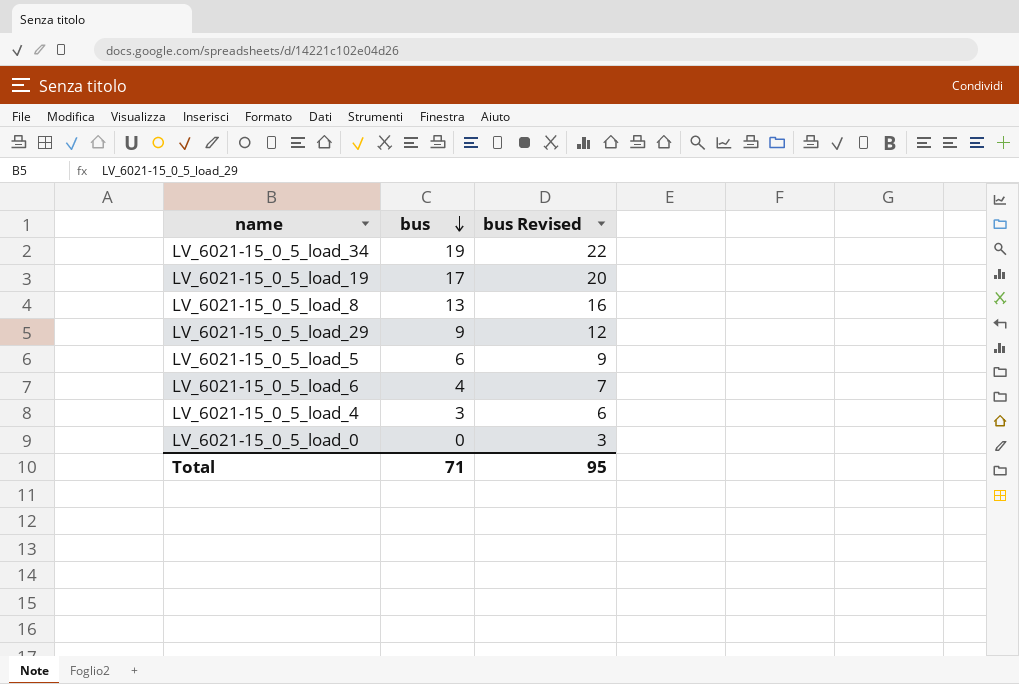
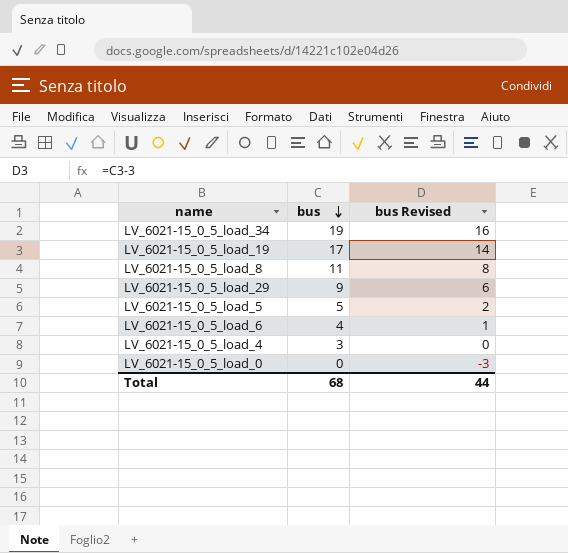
column bus Revised | formula: [bus] + 3 -> [bus] - 3
LV_6021-15_0_5_load_8 | bus: 13 -> 11
LV_6021-15_0_5_load_5 | bus: 6 -> 5
Total | bus: 71 -> 68
Total | bus Revised: 95 -> 44

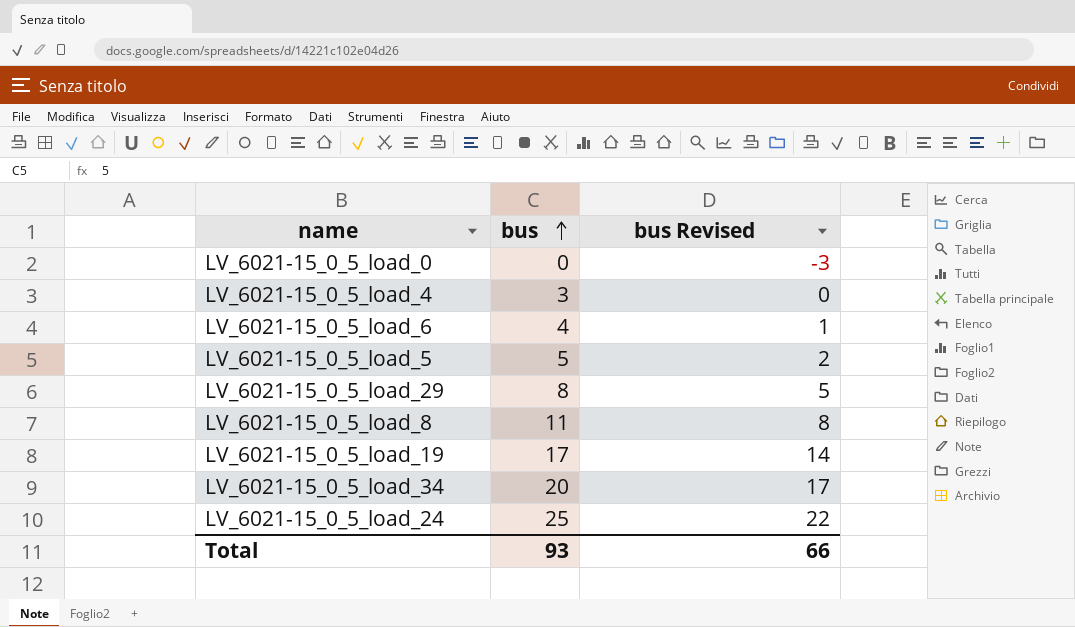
row order: bus descending -> bus ascending
LV_6021-15_0_5_load_29 | bus: 9 -> 8
LV_6021-15_0_5_load_29 | bus Revised: 6 -> 5
LV_6021-15_0_5_load_34 | bus: 19 -> 20
LV_6021-15_0_5_load_34 | bus Revised: 16 -> 17
row LV_6021-15_0_5_load_24: none -> 25 | 22
Total | bus: 68 -> 93
Total | bus Revised: 44 -> 66

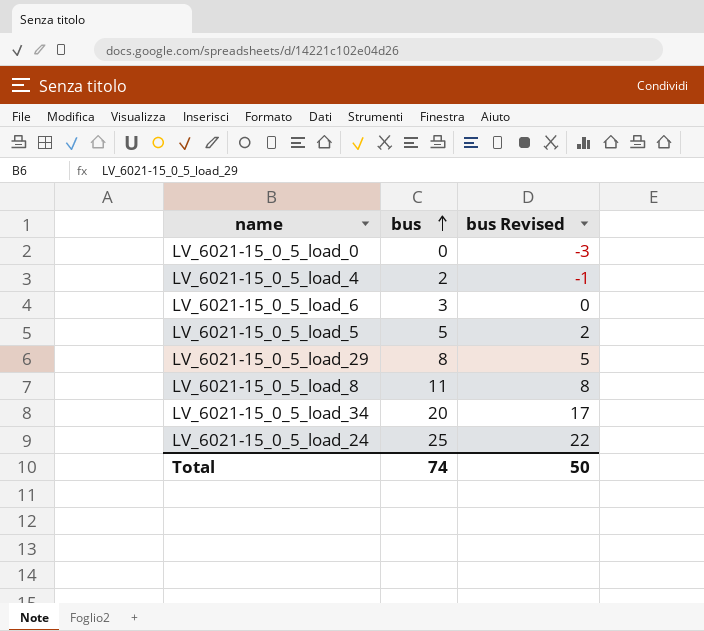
row LV_6021-15_0_5_load_19: 17 | 14 -> none
LV_6021-15_0_5_load_4 | bus: 3 -> 2
LV_6021-15_0_5_load_4 | bus Revised: 0 -> -1
LV_6021-15_0_5_load_6 | bus: 4 -> 3
LV_6021-15_0_5_load_6 | bus Revised: 1 -> 0
Total | bus: 93 -> 74
Total | bus Revised: 66 -> 50

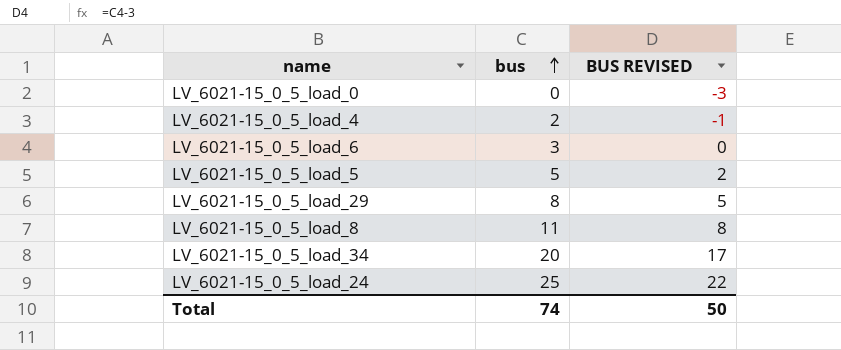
column name: bus Revised -> BUS REVISED

